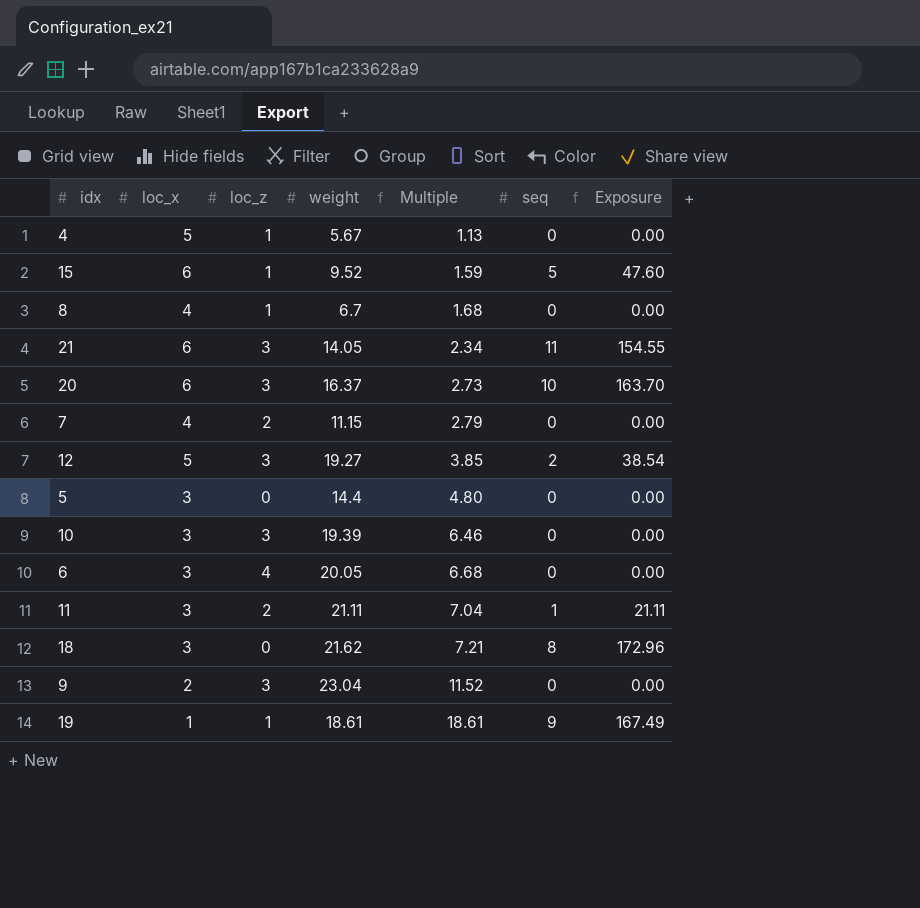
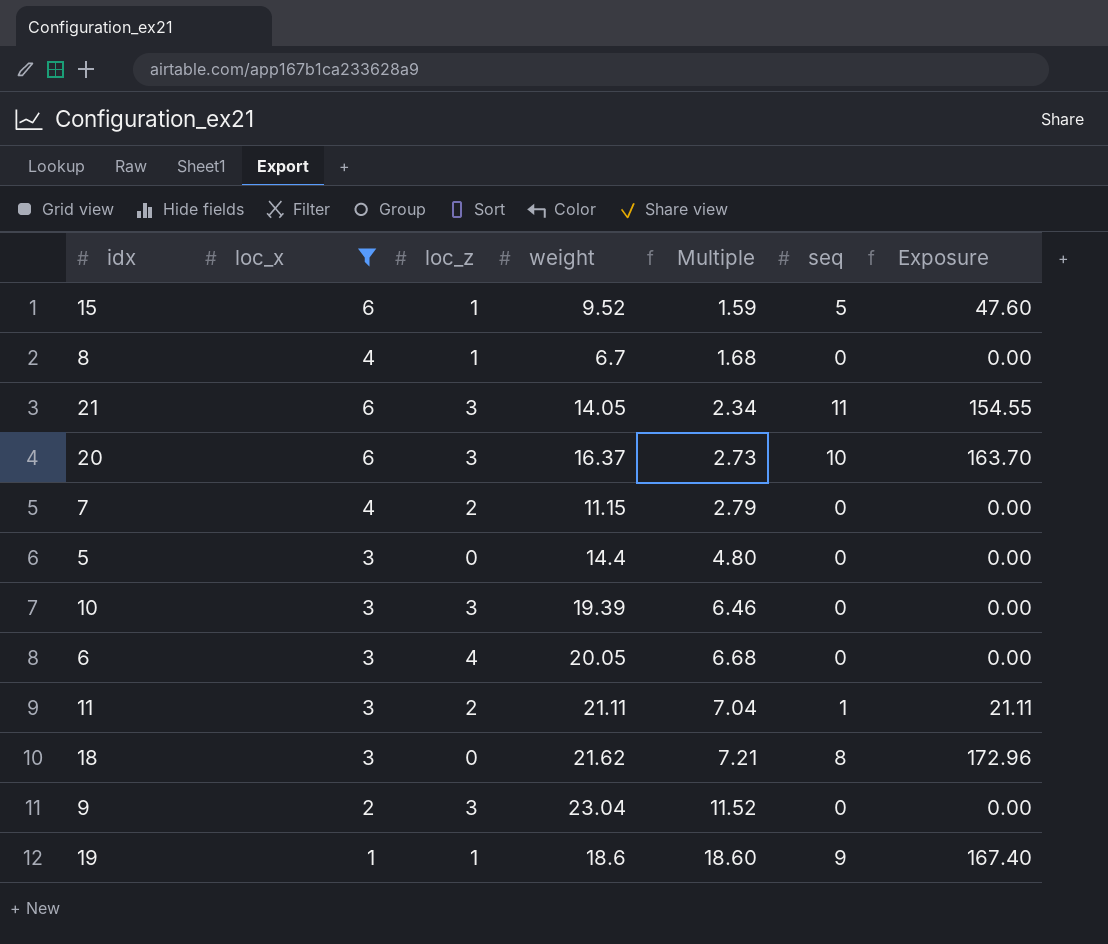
filter: none -> loc_x != 5
19 | weight: 18.61 -> 18.6
19 | Multiple: 18.61 -> 18.60
19 | Exposure: 167.49 -> 167.40

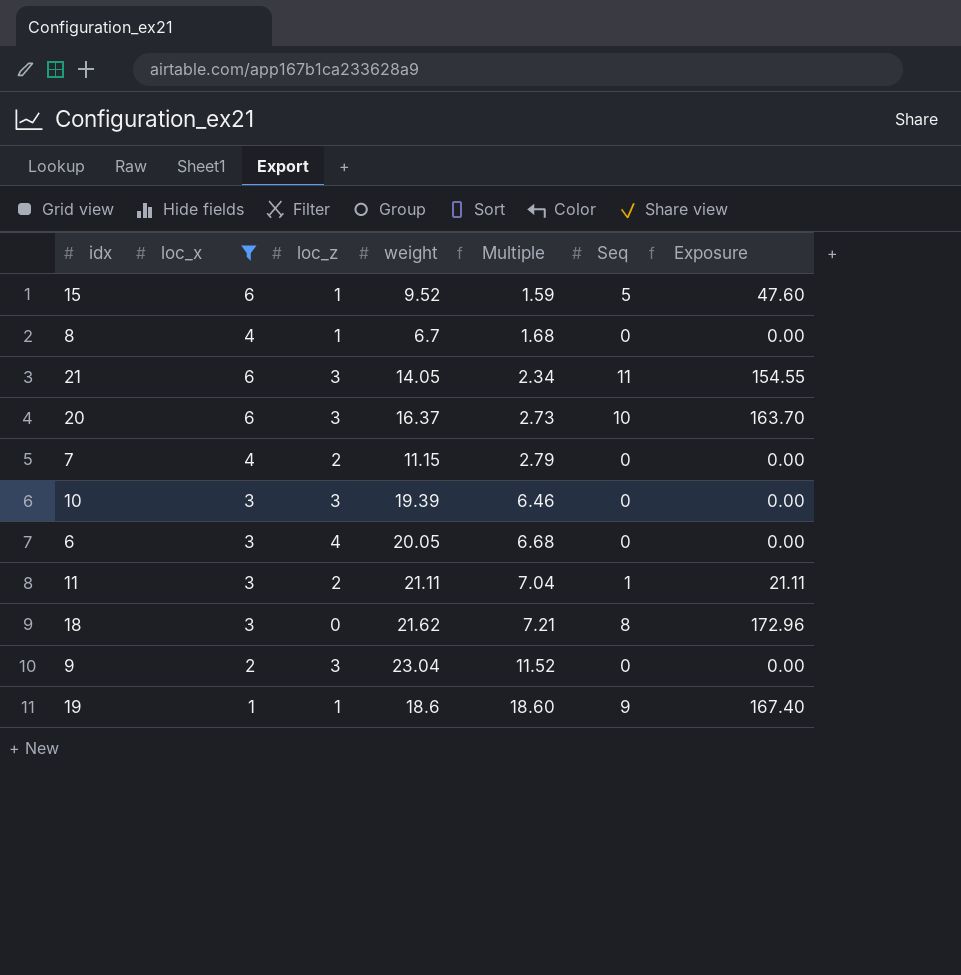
column name: seq -> Seq
row 5: 3 | 0 | 14.4 | 4.80 | 0 | 0.00 -> none

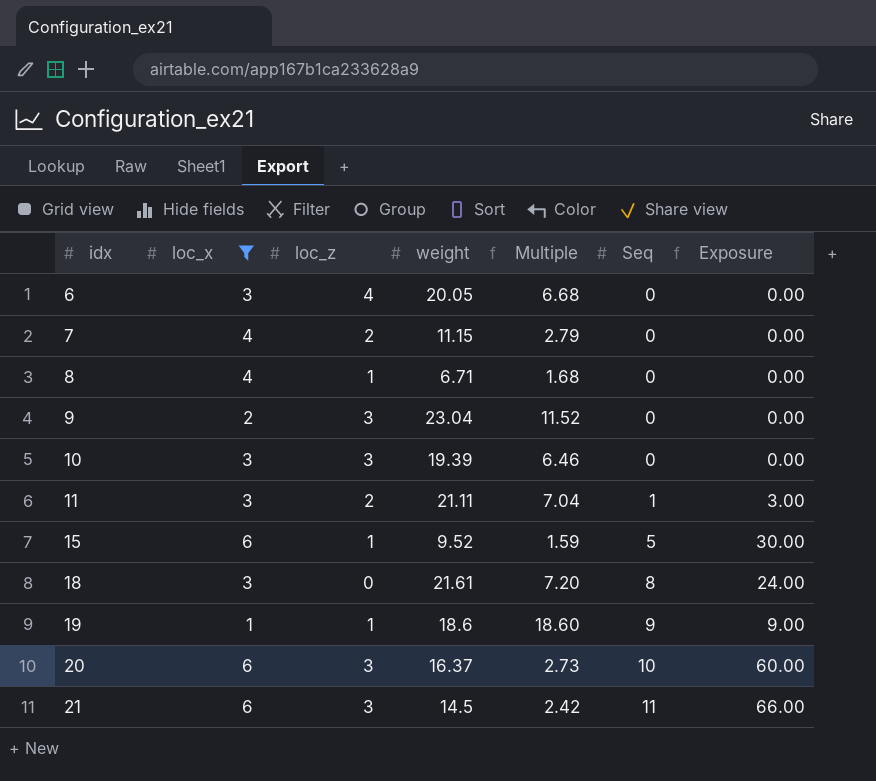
row order: Multiple ascending -> idx ascending
column Exposure | formula: [weight] * [Seq] -> [loc_x] * [Seq]
8 | weight: 6.7 -> 6.71
18 | weight: 21.62 -> 21.61
18 | Multiple: 7.21 -> 7.20
21 | weight: 14.05 -> 14.5
21 | Multiple: 2.34 -> 2.42

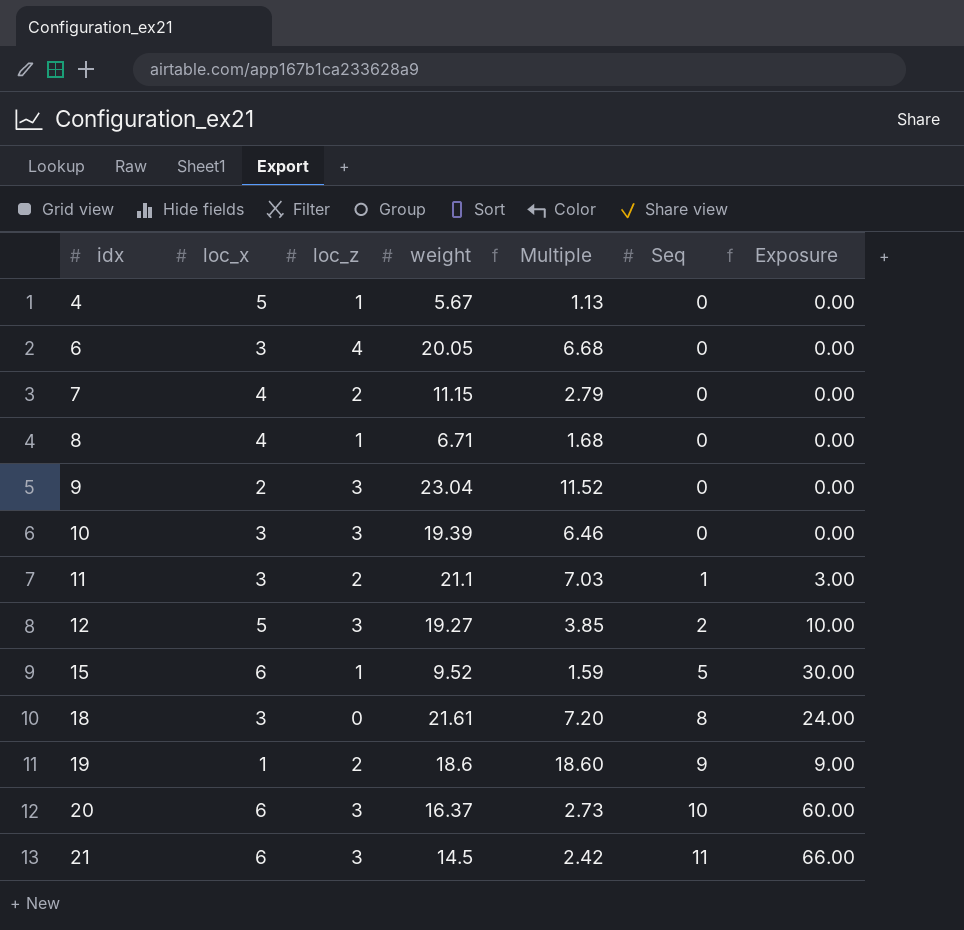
filter: loc_x != 5 -> none
11 | weight: 21.11 -> 21.1
11 | Multiple: 7.04 -> 7.03
19 | loc_z: 1 -> 2

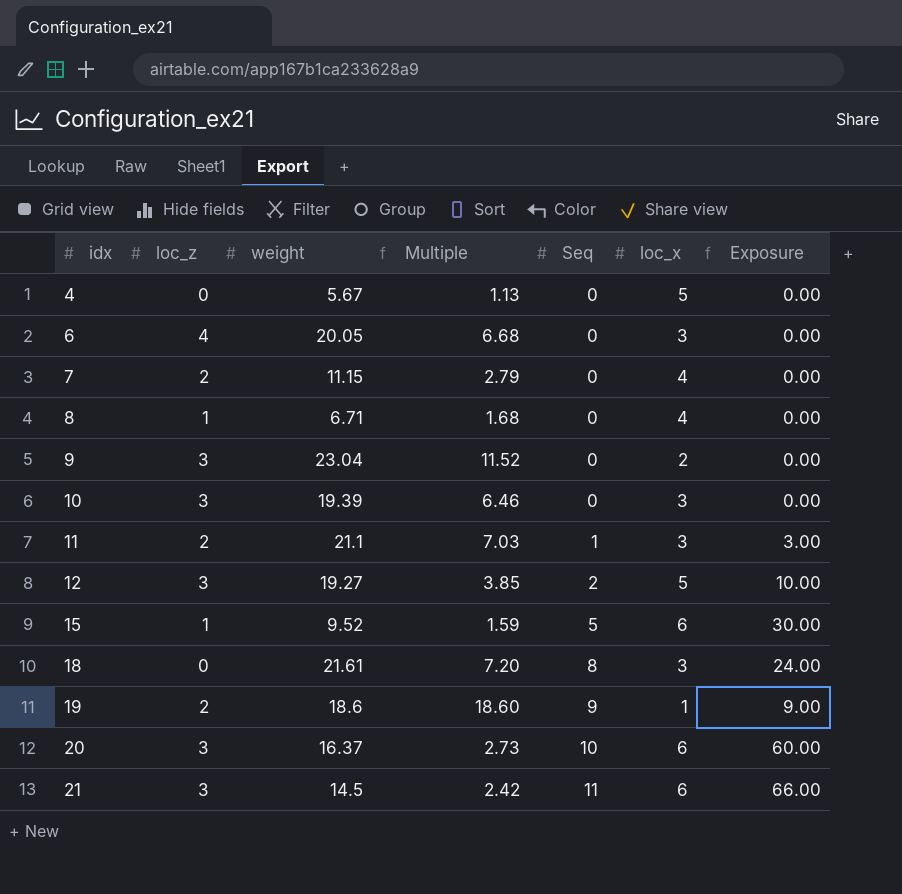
column loc_x | position: 2 -> 6
4 | loc_z: 1 -> 0

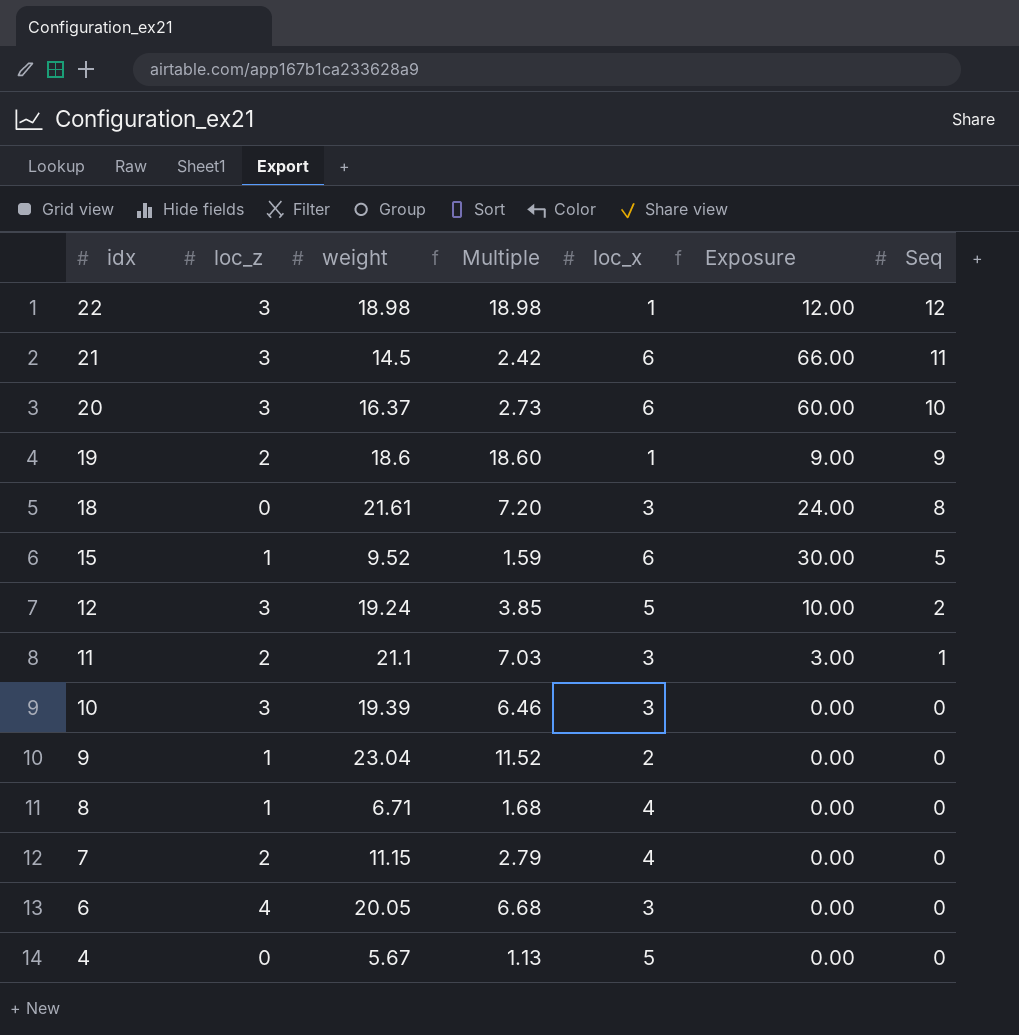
row order: idx ascending -> idx descending
column Seq | position: 5 -> 7
row 22: none -> 3 | 18.98 | 18.98 | 1 | 12.00 | 12
12 | weight: 19.27 -> 19.24
9 | loc_z: 3 -> 1

